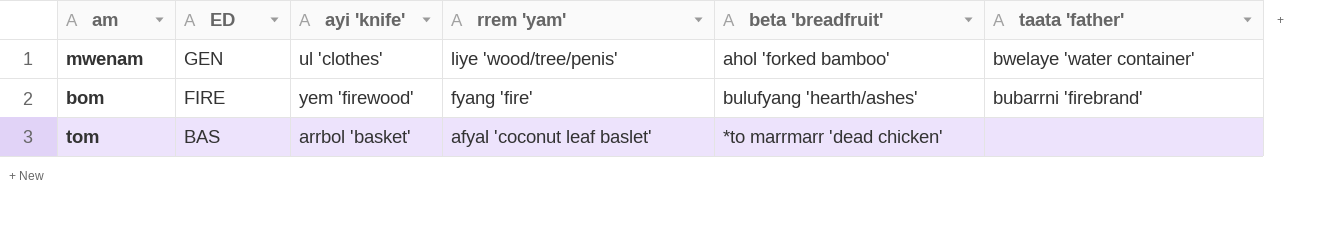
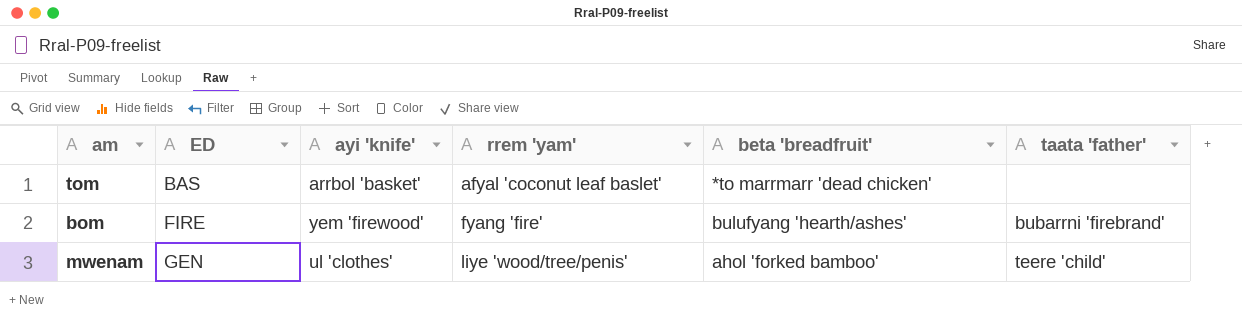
row order: ED descending -> ED ascending
mwenam | taata 'father': bwelaye 'water container' -> teere 'child'

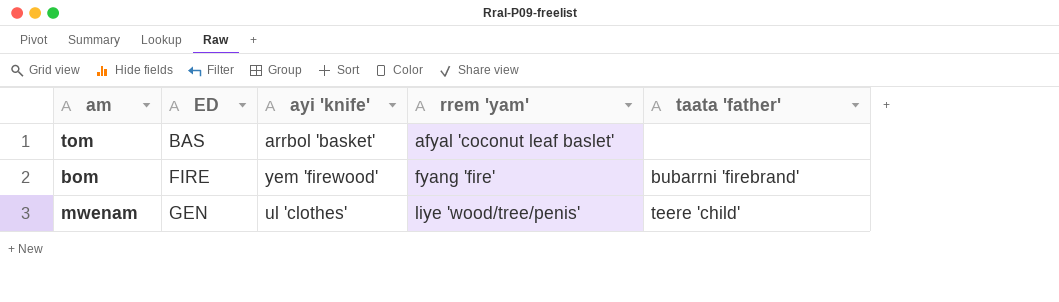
column beta 'breadfruit' | position: 5 -> none

